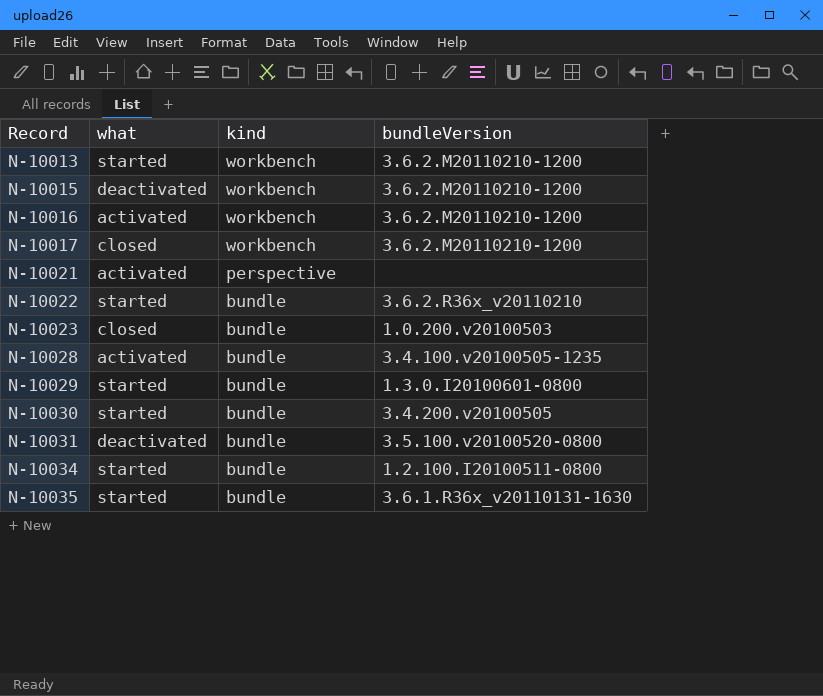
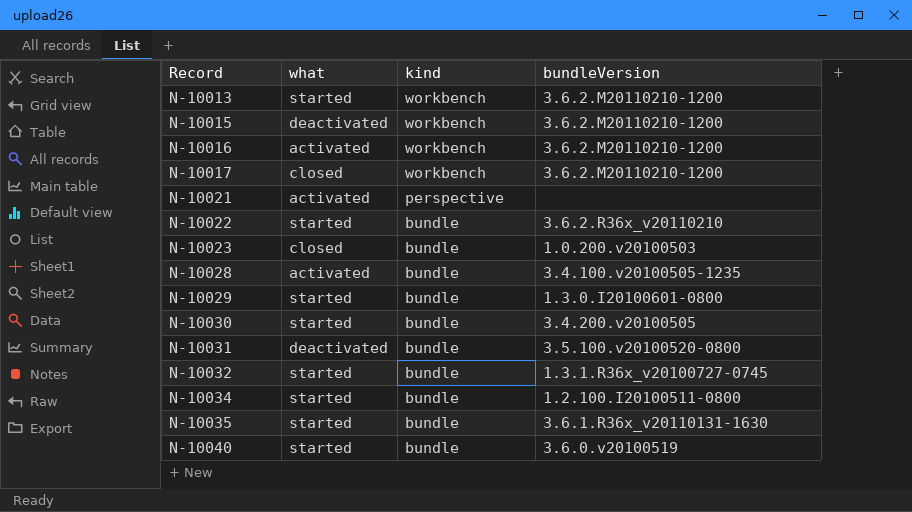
row N-10032: none -> started | bundle | 1.3.1.R36x_v20100727-0745
row N-10040: none -> started | bundle | 3.6.0.v20100519

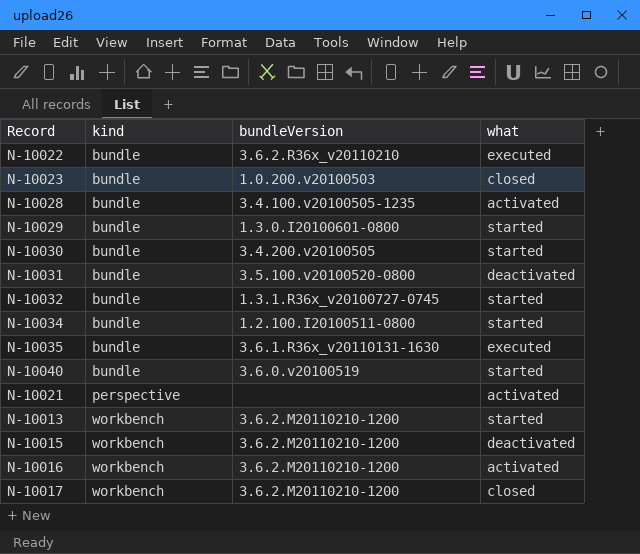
row order: Record ascending -> kind ascending
column what | position: 2 -> 4
N-10022 | what: started -> executed
N-10035 | what: started -> executed

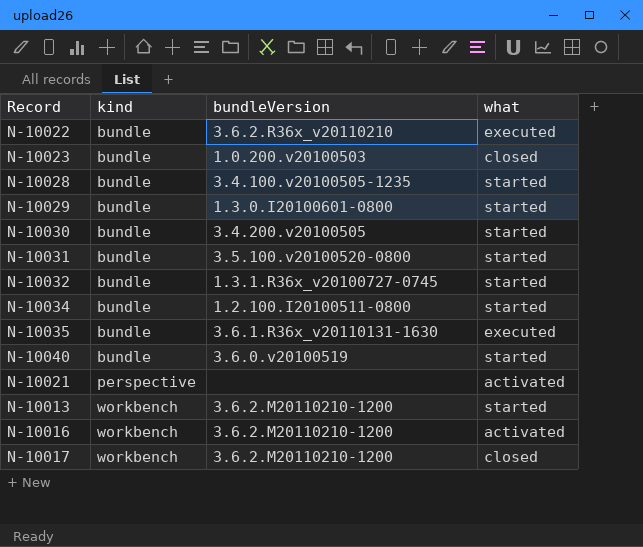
row N-10015: workbench | 3.6.2.M20110210-1200 | deactivated -> none
N-10028 | what: activated -> started
N-10031 | what: deactivated -> started

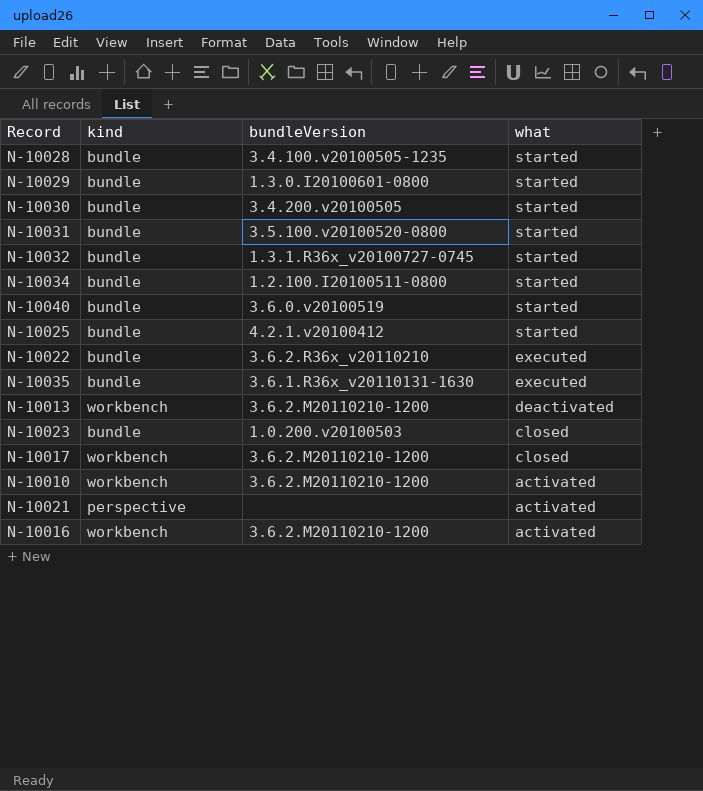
row order: kind ascending -> what descending
row N-10025: none -> bundle | 4.2.1.v20100412 | started
N-10013 | what: started -> deactivated
row N-10010: none -> workbench | 3.6.2.M20110210-1200 | activated

